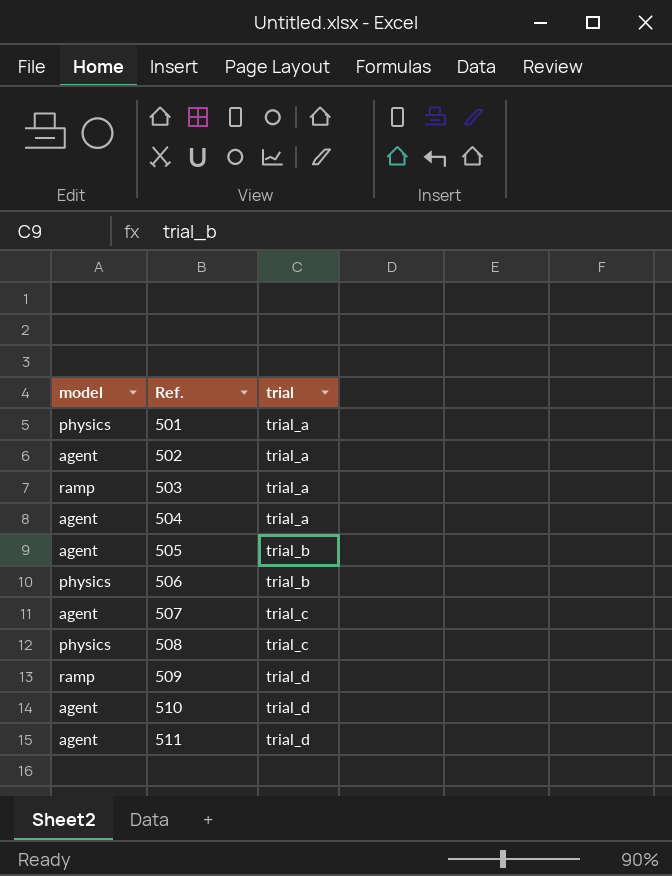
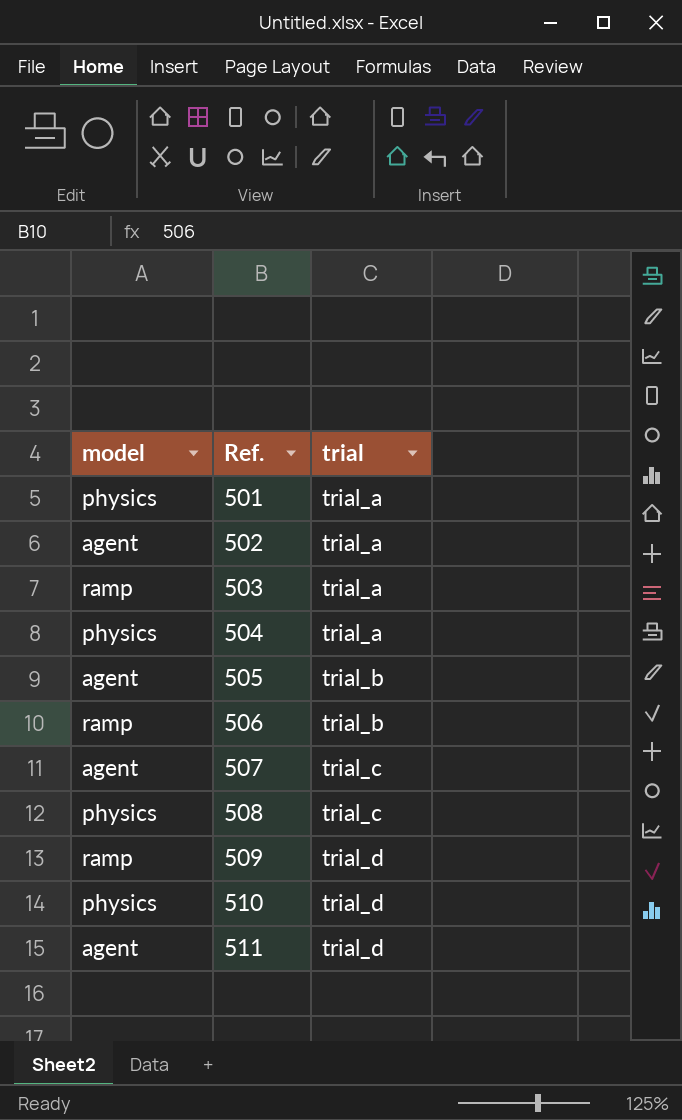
504 | model: agent -> physics
506 | model: physics -> ramp
510 | model: agent -> physics

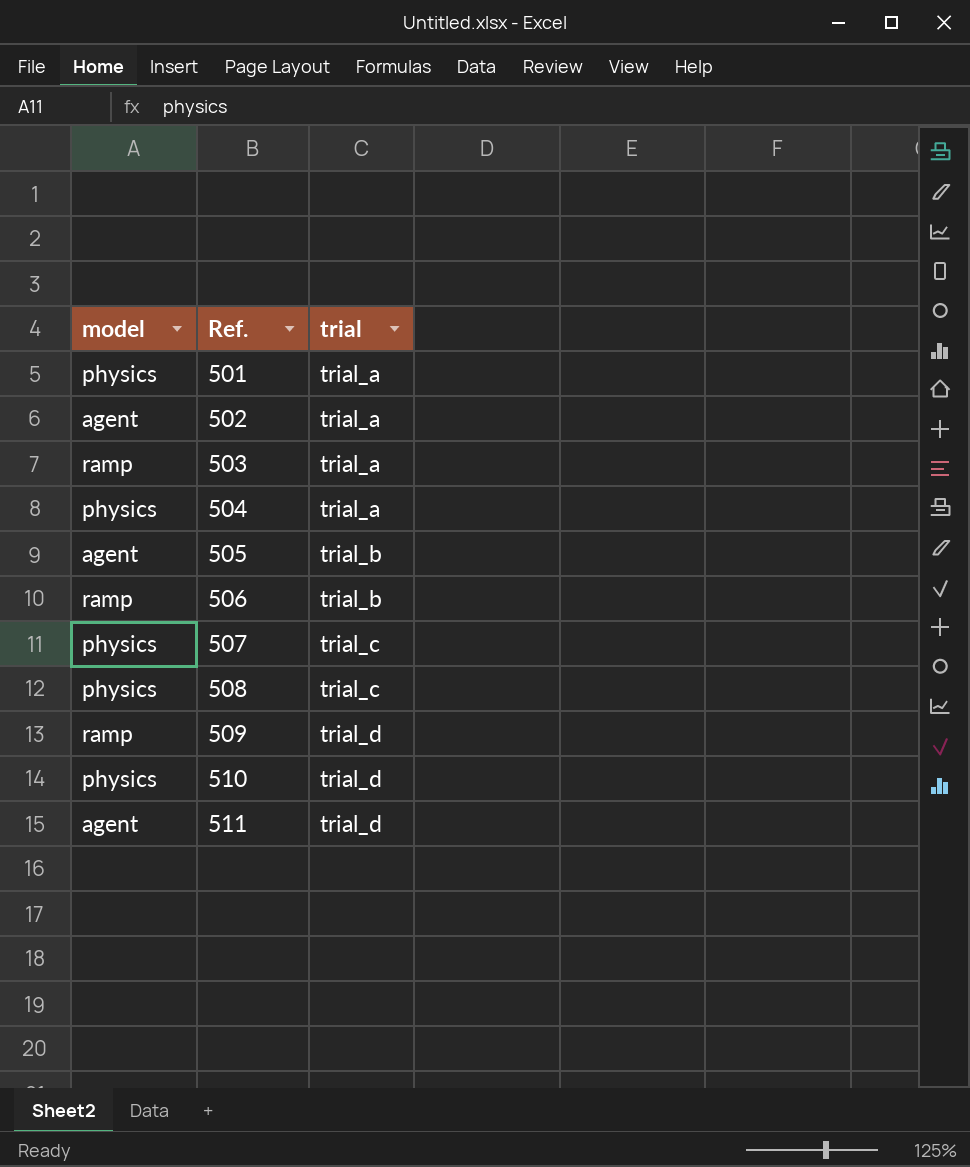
507 | model: agent -> physics

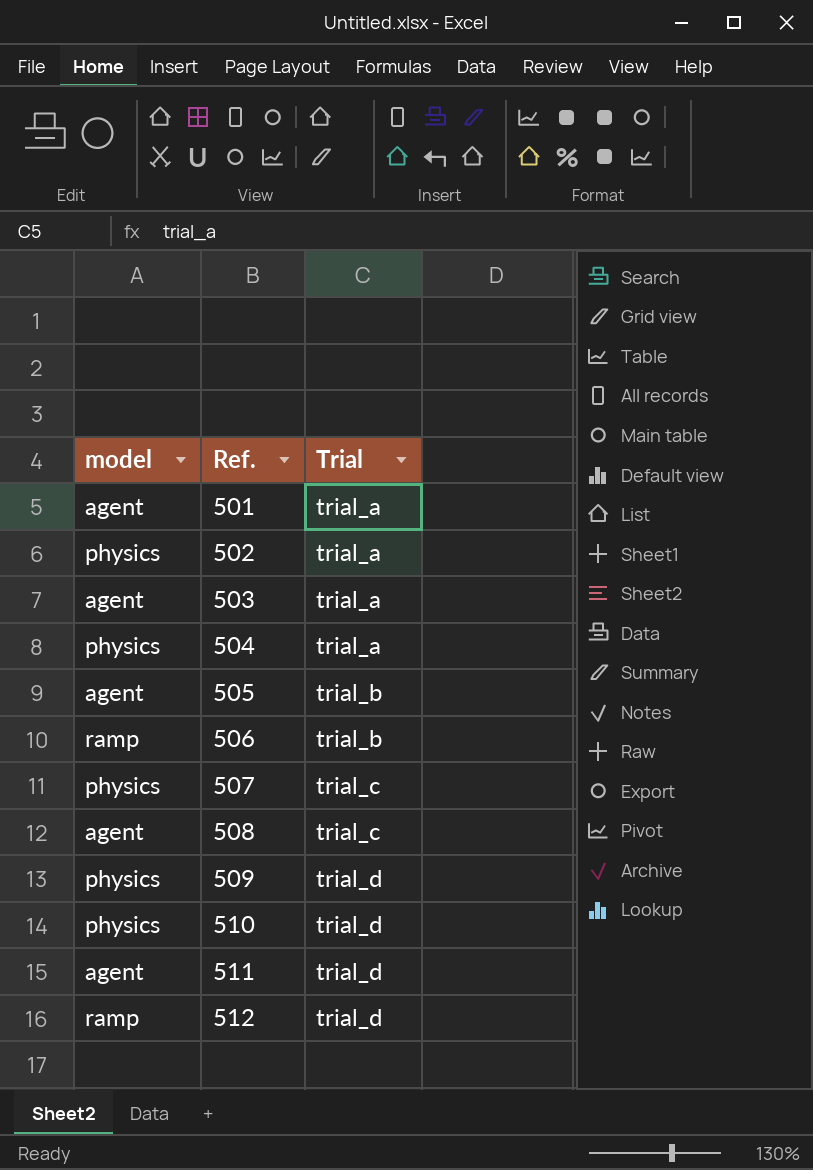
column name: trial -> Trial
501 | model: physics -> agent
502 | model: agent -> physics
503 | model: ramp -> agent
508 | model: physics -> agent
509 | model: ramp -> physics
row 512: none -> ramp | trial_d

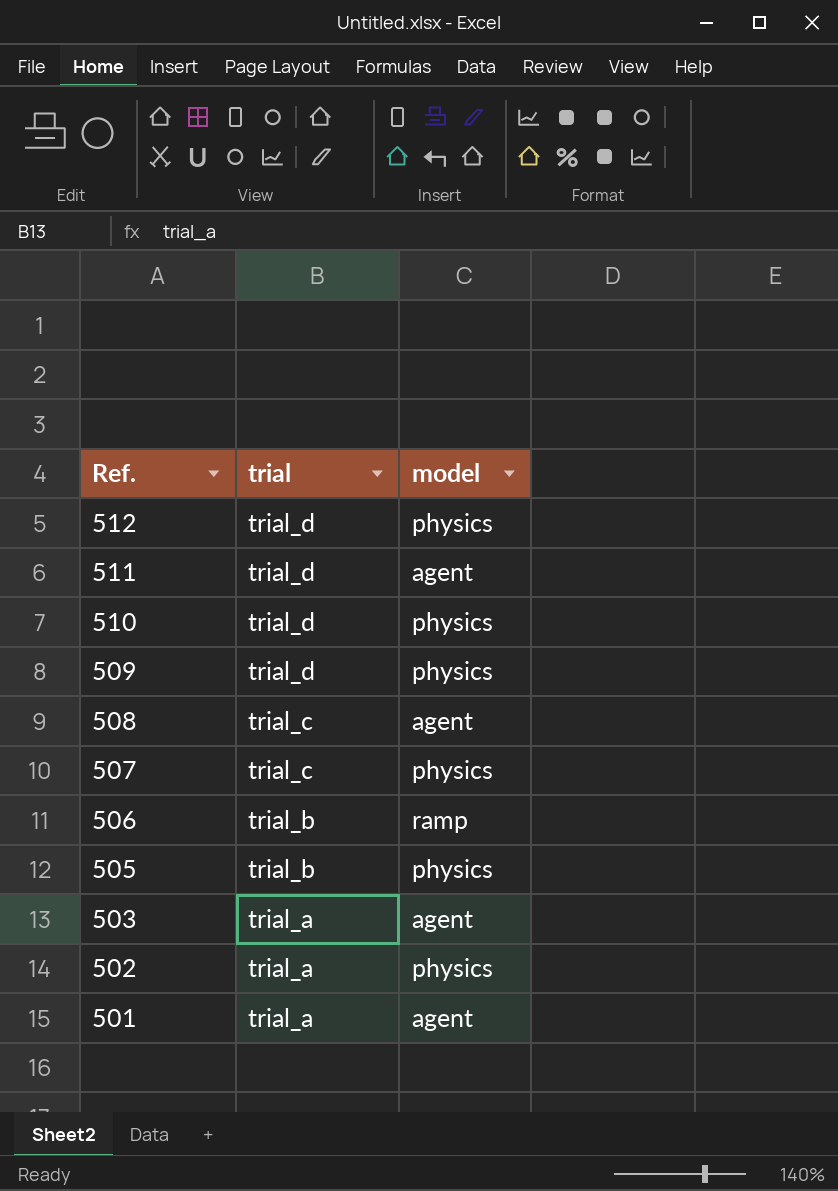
row order: Ref. ascending -> Ref. descending
column name: Trial -> trial
column model | position: 1 -> 3
row 504: physics | trial_a -> none
512 | model: ramp -> physics
505 | model: agent -> physics

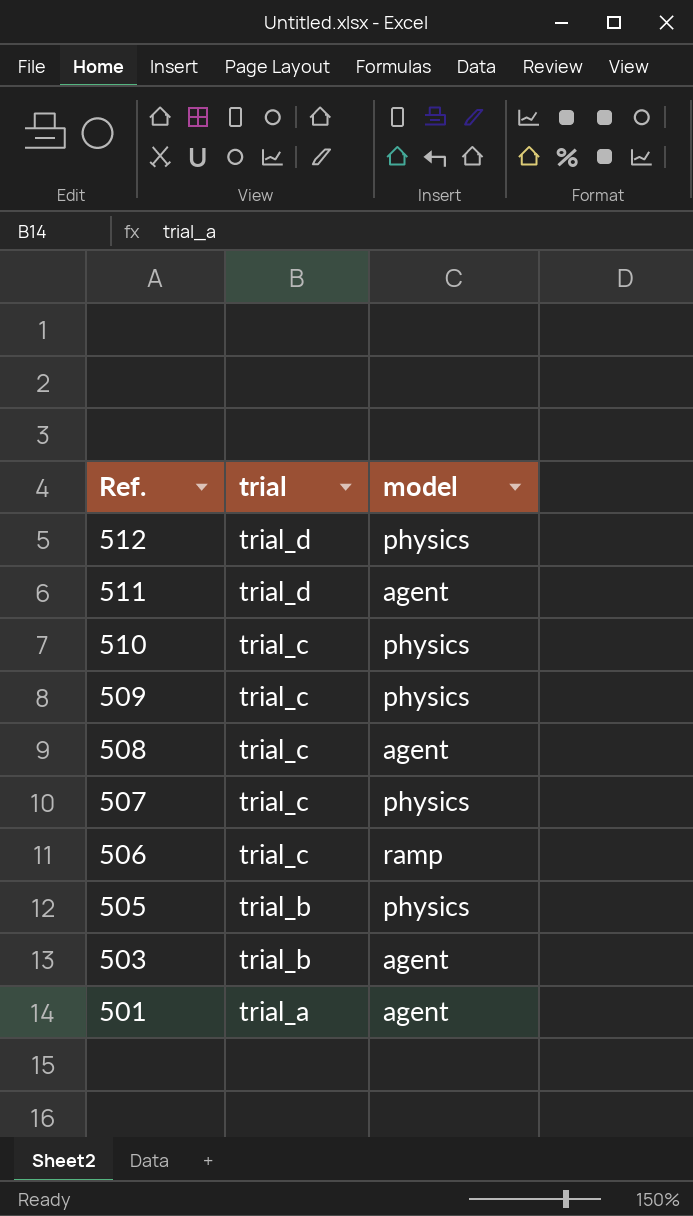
row 502: trial_a | physics -> none
510 | trial: trial_d -> trial_c
509 | trial: trial_d -> trial_c
506 | trial: trial_b -> trial_c
503 | trial: trial_a -> trial_b

